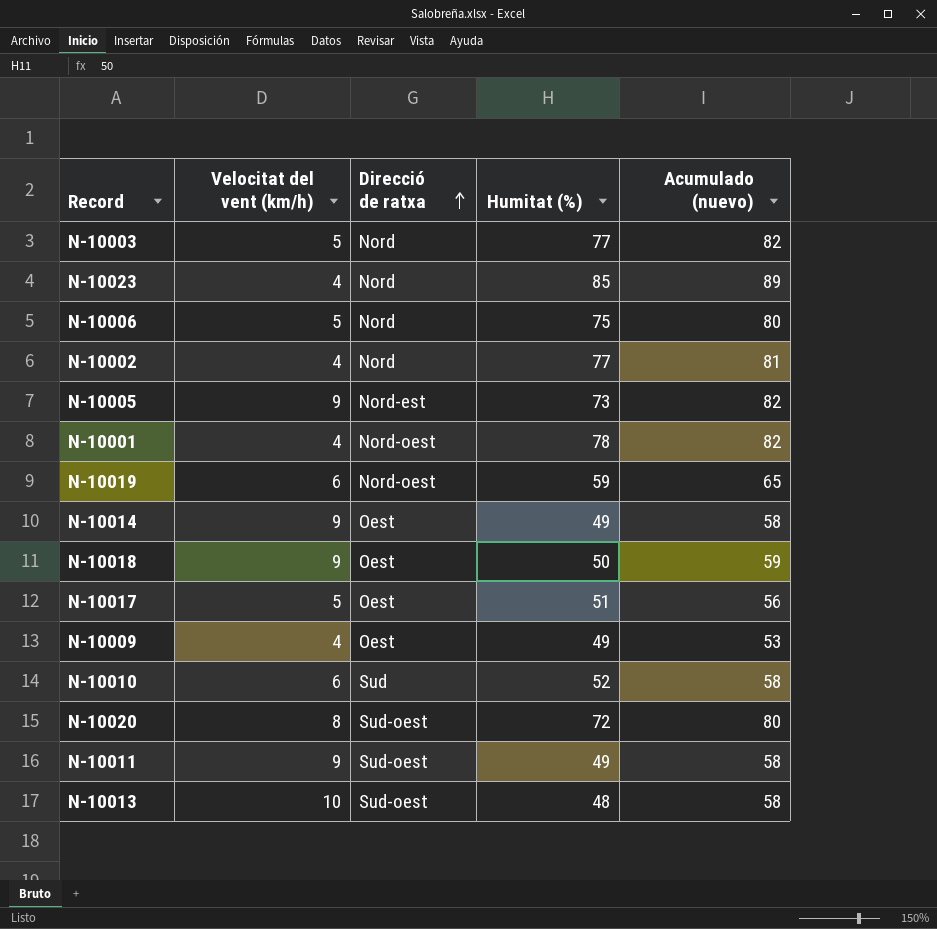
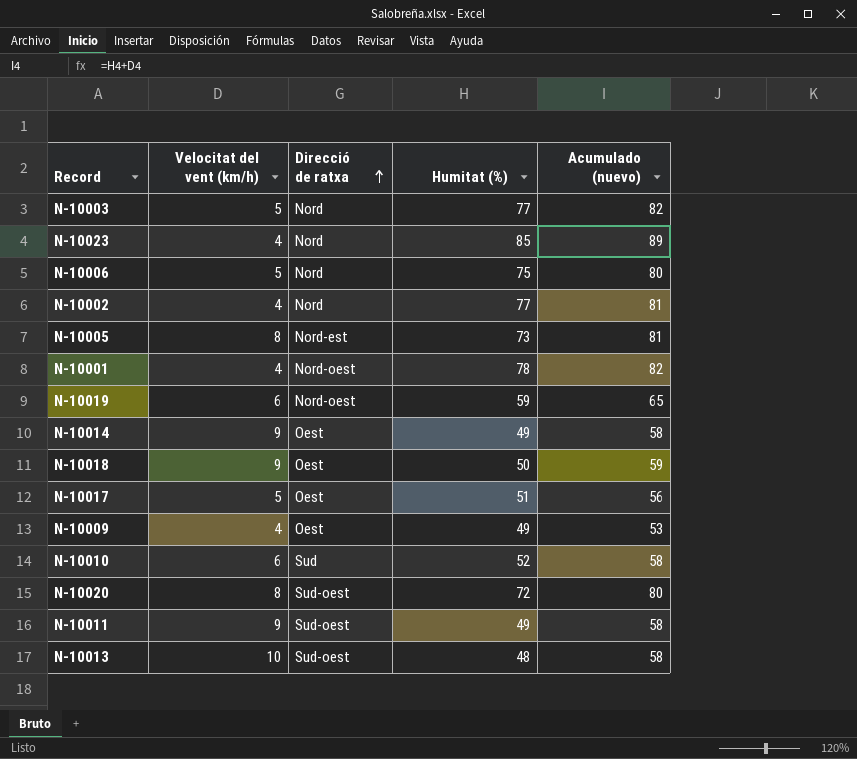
N-10005 | Velocitat del vent (km/h): 9 -> 8
N-10005 | Acumulado (nuevo): 82 -> 81

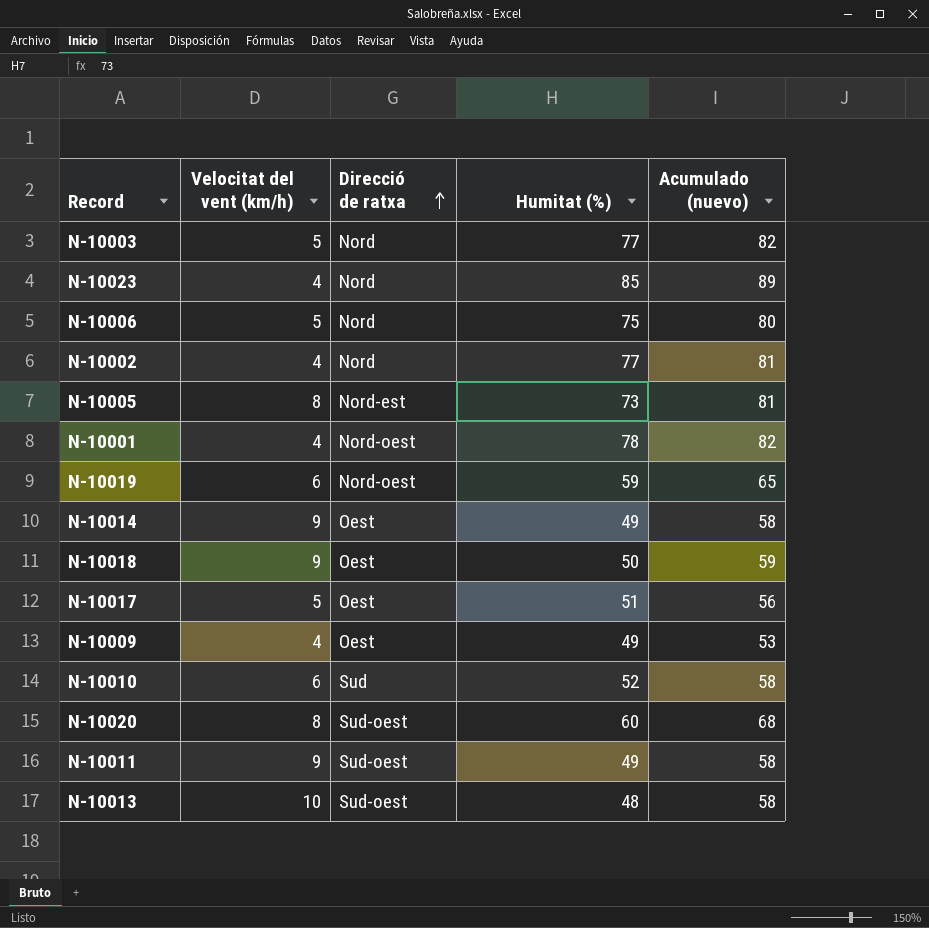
N-10020 | Humitat (%): 72 -> 60
N-10020 | Acumulado (nuevo): 80 -> 68

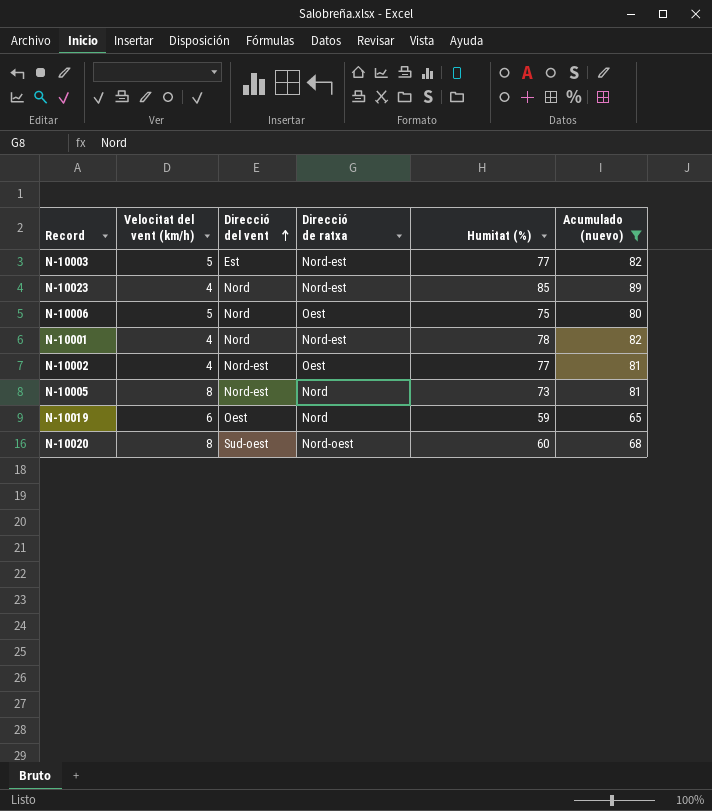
filter: none -> Acumulado (nuevo) >= 65
row order: Direcció de ratxa ascending -> Direcció del vent ascending
column Direcció del vent | position: none -> 3
N-10003 | Direcció de ratxa: Nord -> Nord-est
N-10023 | Direcció de ratxa: Nord -> Nord-est
N-10006 | Direcció de ratxa: Nord -> Oest
N-10001 | Direcció de ratxa: Nord-oest -> Nord-est
N-10002 | Direcció de ratxa: Nord -> Oest
N-10005 | Direcció de ratxa: Nord-est -> Nord
N-10019 | Direcció de ratxa: Nord-oest -> Nord
N-10020 | Direcció de ratxa: Sud-oest -> Nord-oest

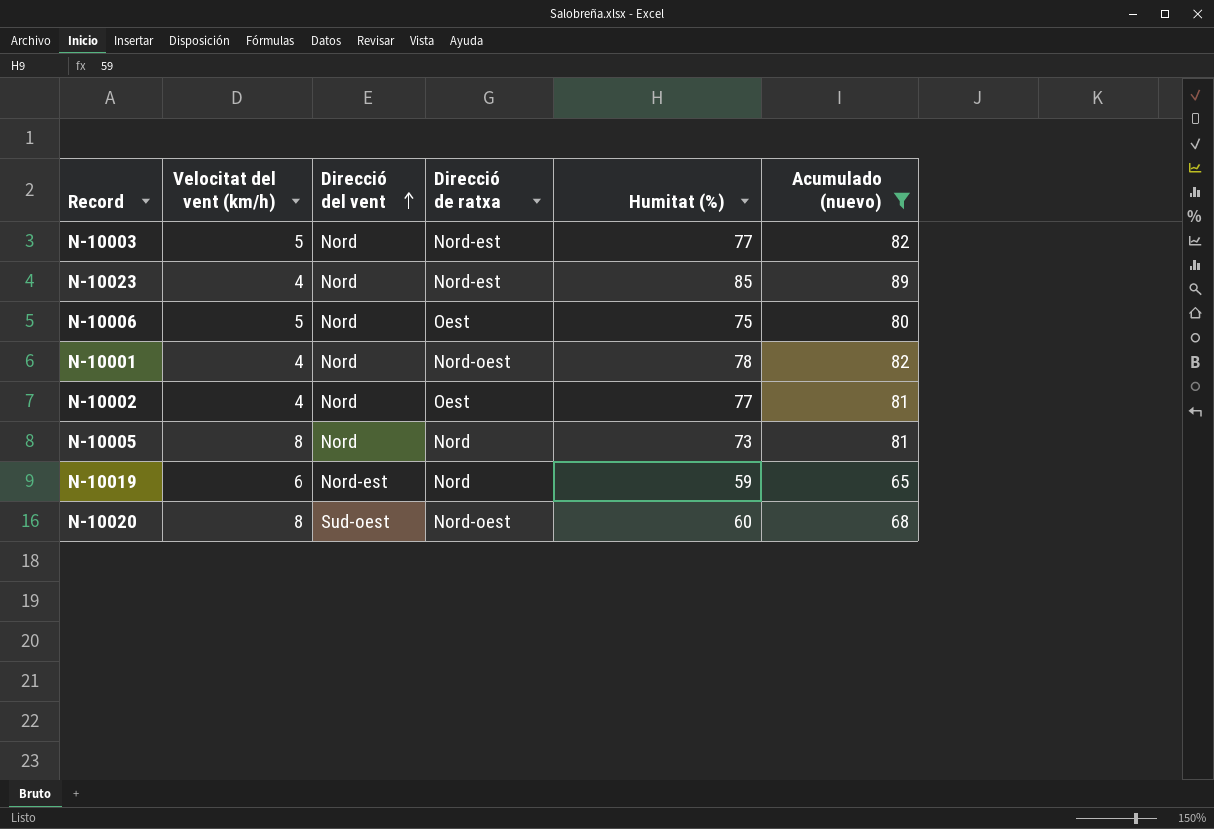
N-10003 | Direcció del vent: Est -> Nord
N-10001 | Direcció de ratxa: Nord-est -> Nord-oest
N-10002 | Direcció del vent: Nord-est -> Nord
N-10005 | Direcció del vent: Nord-est -> Nord
N-10019 | Direcció del vent: Oest -> Nord-est

